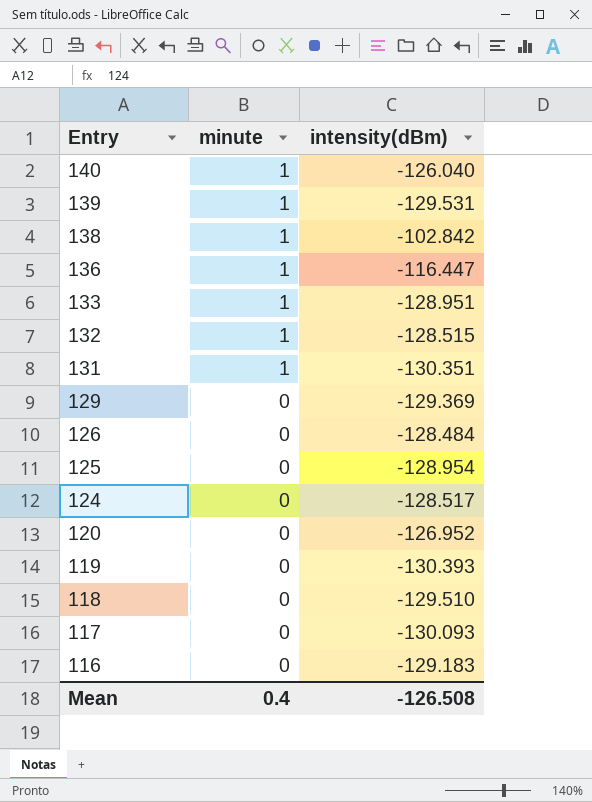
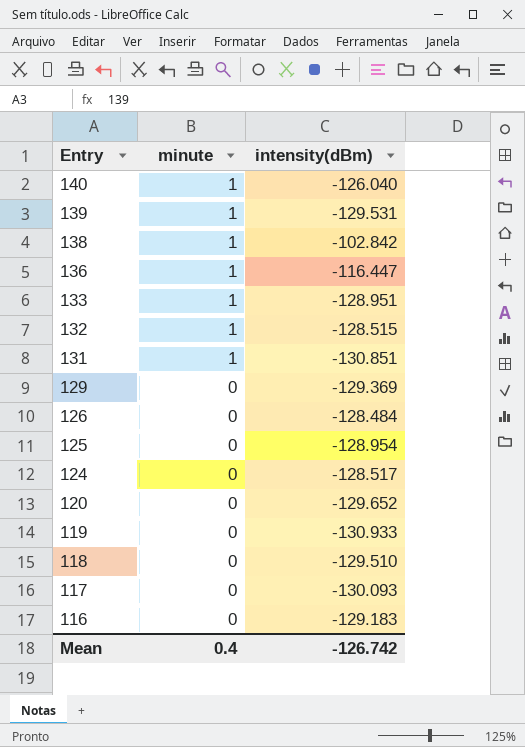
131 | intensity(dBm): -130.351 -> -130.851
120 | intensity(dBm): -126.952 -> -129.652
119 | intensity(dBm): -130.393 -> -130.933
Mean | intensity(dBm): -126.508 -> -126.742

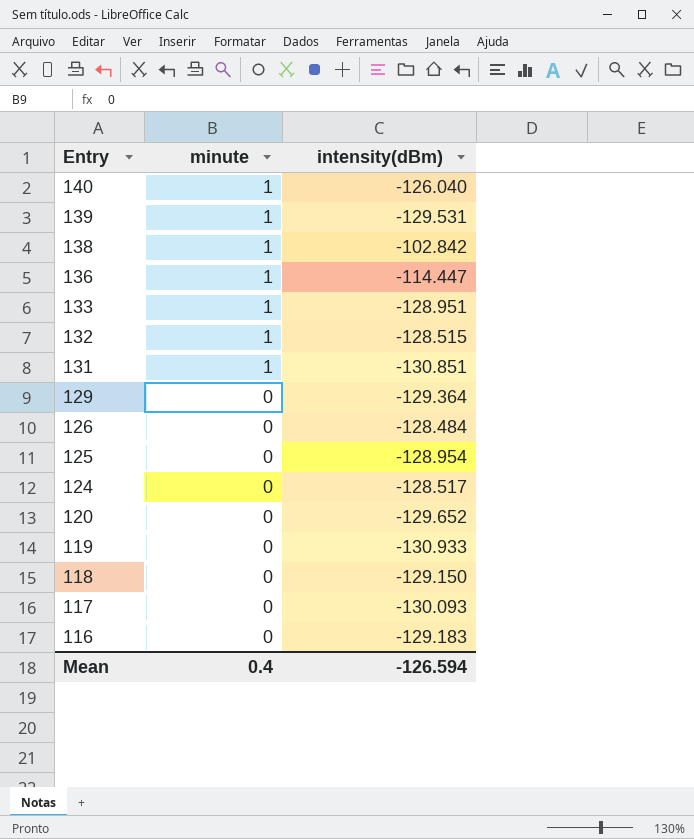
136 | intensity(dBm): -116.447 -> -114.447
129 | intensity(dBm): -129.369 -> -129.364
118 | intensity(dBm): -129.510 -> -129.150
Mean | intensity(dBm): -126.742 -> -126.594

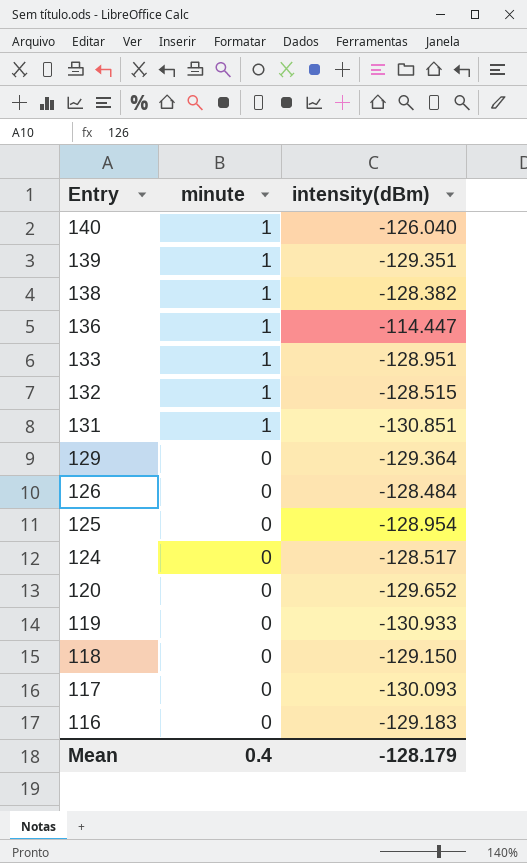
139 | intensity(dBm): -129.531 -> -129.351
138 | intensity(dBm): -102.842 -> -128.382
Mean | intensity(dBm): -126.594 -> -128.179

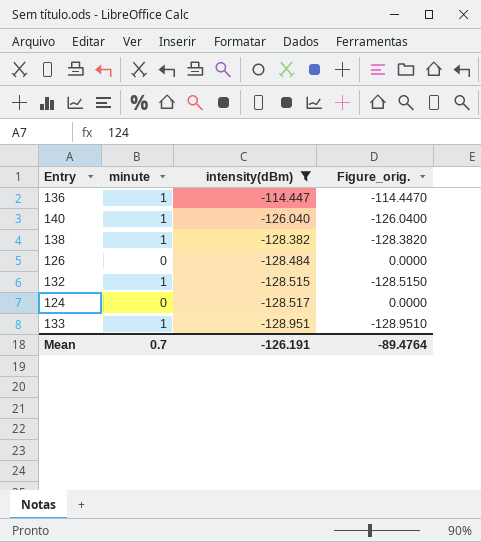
filter: none -> intensity(dBm) >= -128.951
row order: Entry descending -> intensity(dBm) descending
column Figure_orig. | formula: none -> [minute] * [intensity(dBm)]
Mean | minute: 0.4 -> 0.7
Mean | intensity(dBm): -128.179 -> -126.191

